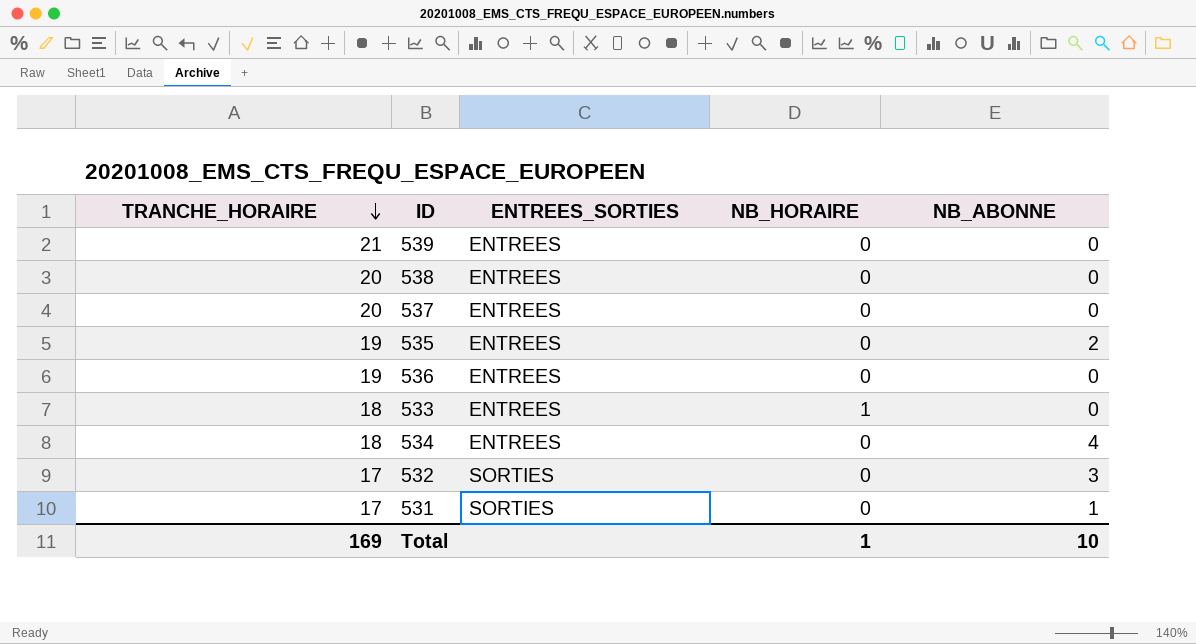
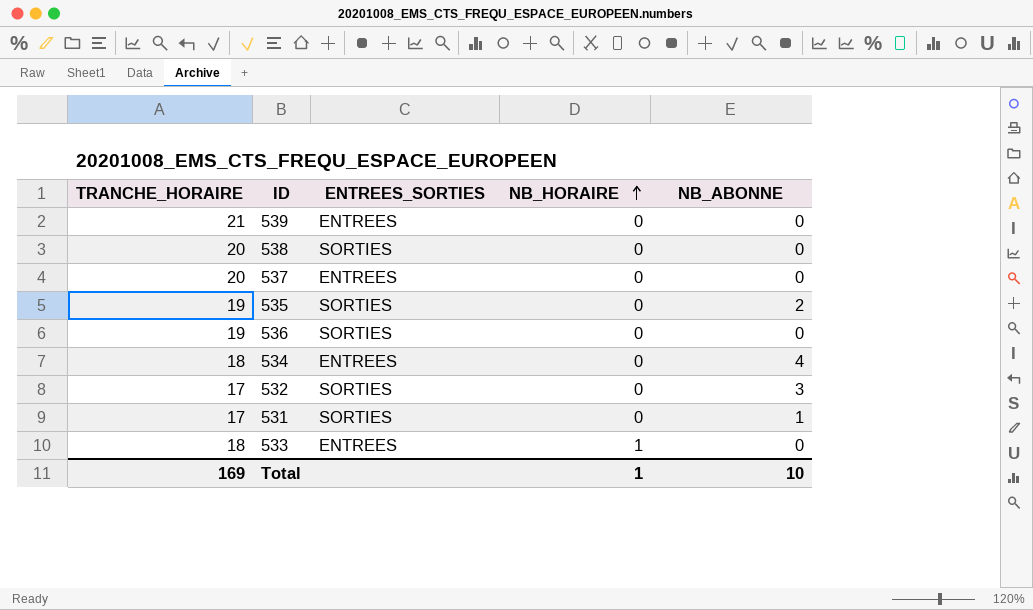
row order: TRANCHE_HORAIRE descending -> NB_HORAIRE ascending
538 | ENTREES_SORTIES: ENTREES -> SORTIES
535 | ENTREES_SORTIES: ENTREES -> SORTIES
536 | ENTREES_SORTIES: ENTREES -> SORTIES

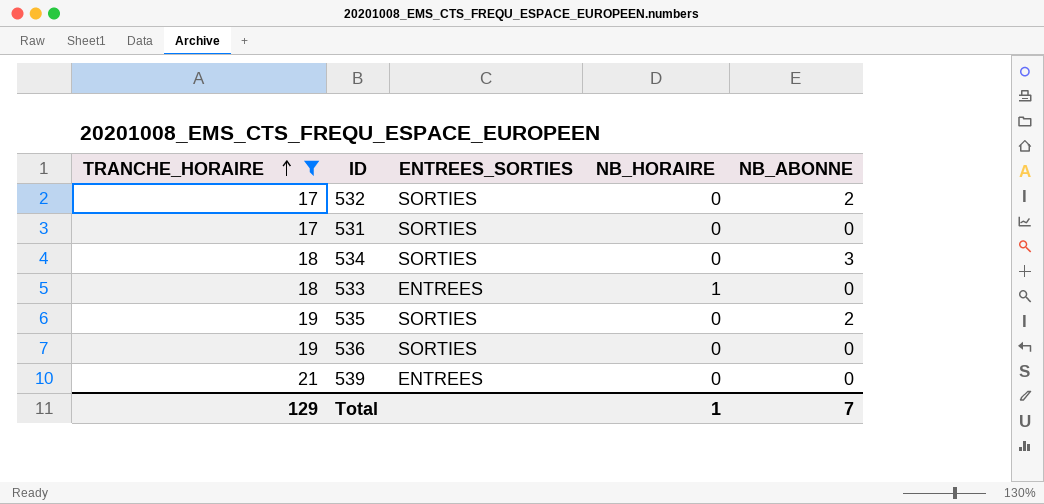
filter: none -> TRANCHE_HORAIRE != 20
row order: NB_HORAIRE ascending -> TRANCHE_HORAIRE ascending
532 | NB_ABONNE: 3 -> 2
531 | NB_ABONNE: 1 -> 0
534 | ENTREES_SORTIES: ENTREES -> SORTIES
534 | NB_ABONNE: 4 -> 3
Total | TRANCHE_HORAIRE: 169 -> 129
Total | NB_ABONNE: 10 -> 7

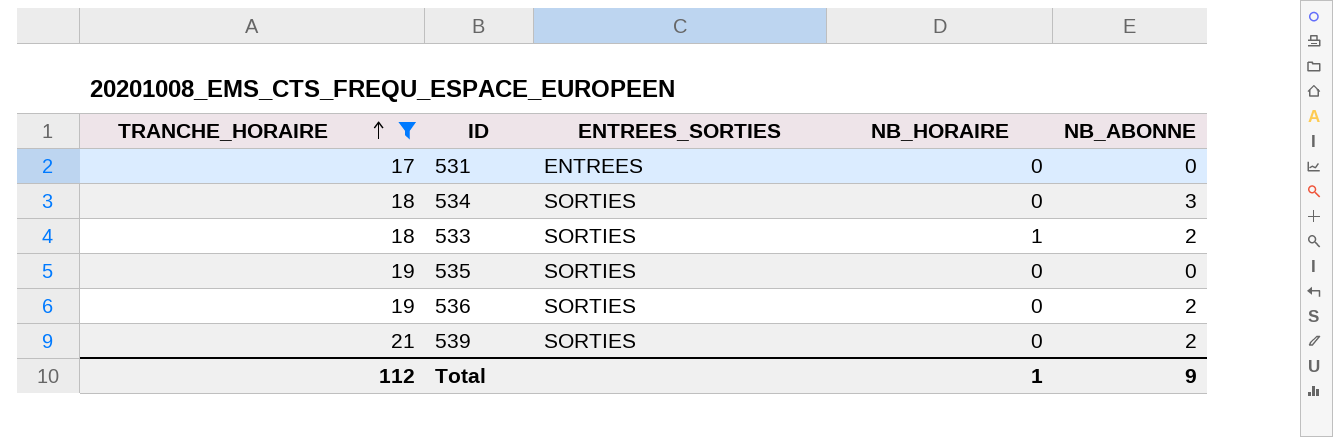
row 532: 17 | SORTIES | 0 | 2 -> none
531 | ENTREES_SORTIES: SORTIES -> ENTREES
533 | ENTREES_SORTIES: ENTREES -> SORTIES
533 | NB_ABONNE: 0 -> 2
535 | NB_ABONNE: 2 -> 0
536 | NB_ABONNE: 0 -> 2
539 | ENTREES_SORTIES: ENTREES -> SORTIES
539 | NB_ABONNE: 0 -> 2
Total | TRANCHE_HORAIRE: 129 -> 112
Total | NB_ABONNE: 7 -> 9

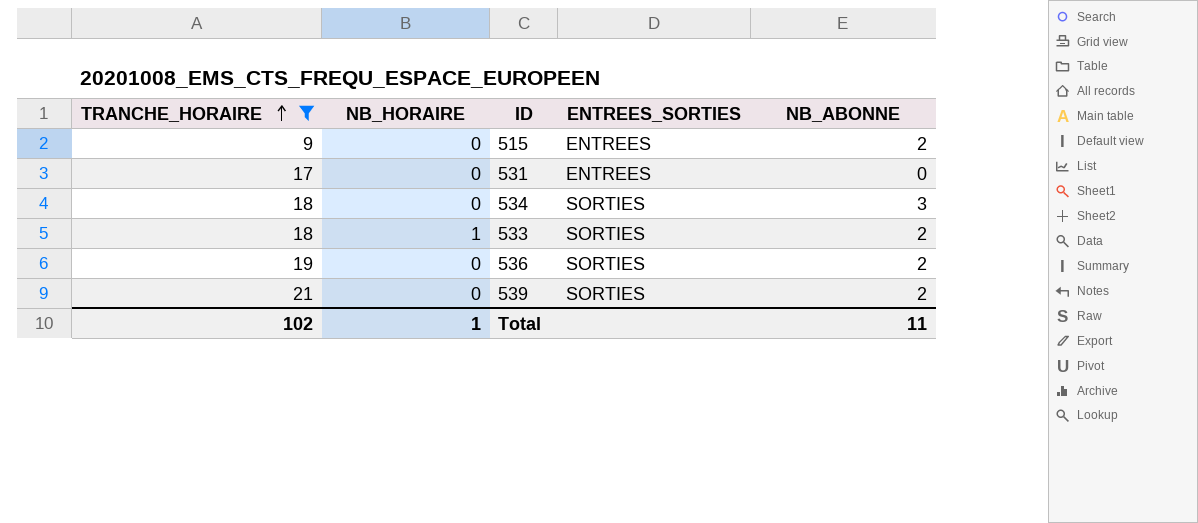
column NB_HORAIRE | position: 4 -> 2
row 535: 19 | SORTIES | 0 | 0 -> none
row 515: none -> 9 | 0 | ENTREES | 2
Total | TRANCHE_HORAIRE: 112 -> 102
Total | NB_ABONNE: 9 -> 11

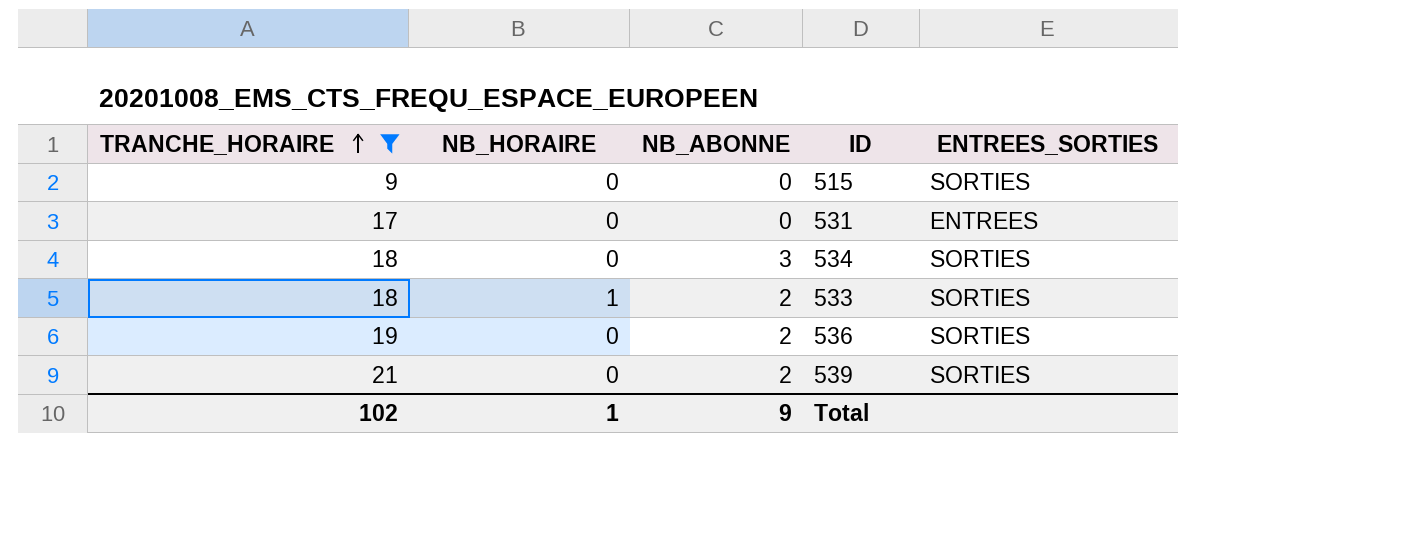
column NB_ABONNE | position: 5 -> 3
515 | NB_ABONNE: 2 -> 0
515 | ENTREES_SORTIES: ENTREES -> SORTIES
Total | NB_ABONNE: 11 -> 9

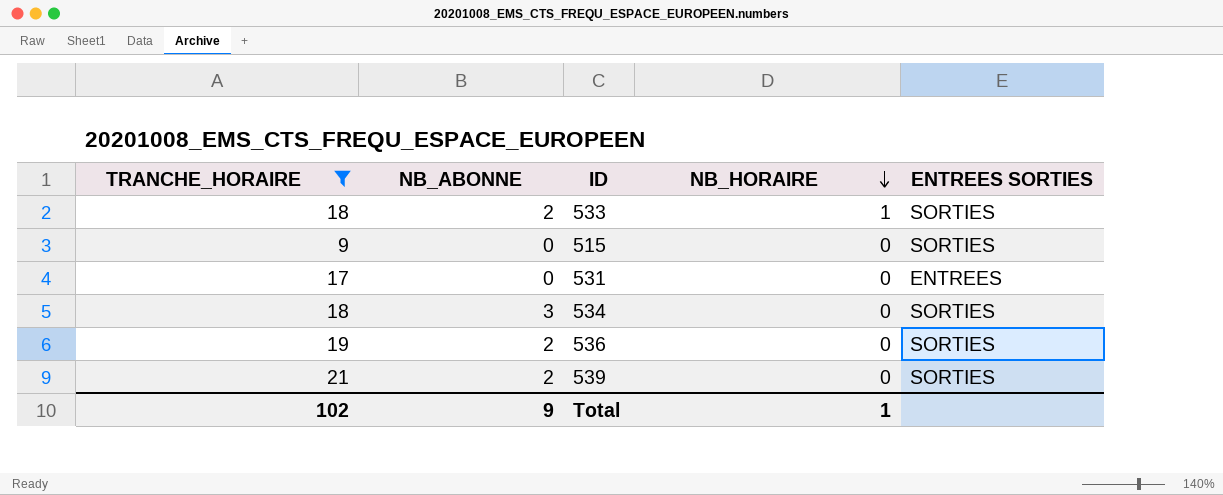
row order: TRANCHE_HORAIRE ascending -> NB_HORAIRE descending
column NB_HORAIRE | position: 2 -> 4
column name: ENTREES_SORTIES -> ENTREES SORTIES

